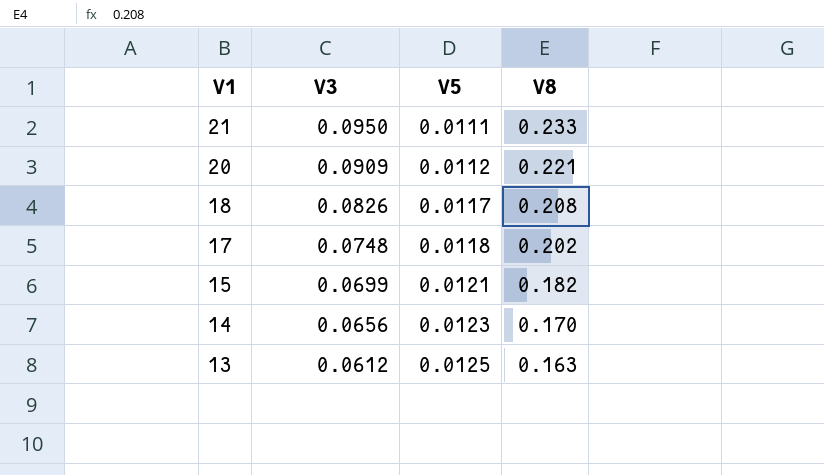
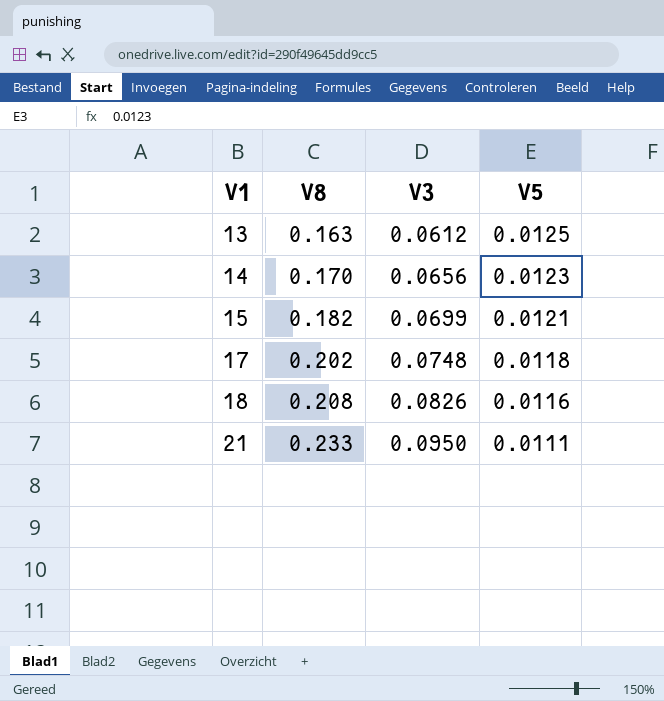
row order: V1 descending -> V1 ascending
column V8 | position: 4 -> 2
row 20: 0.0909 | 0.0112 | 0.221 -> none
18 | V5: 0.0117 -> 0.0116

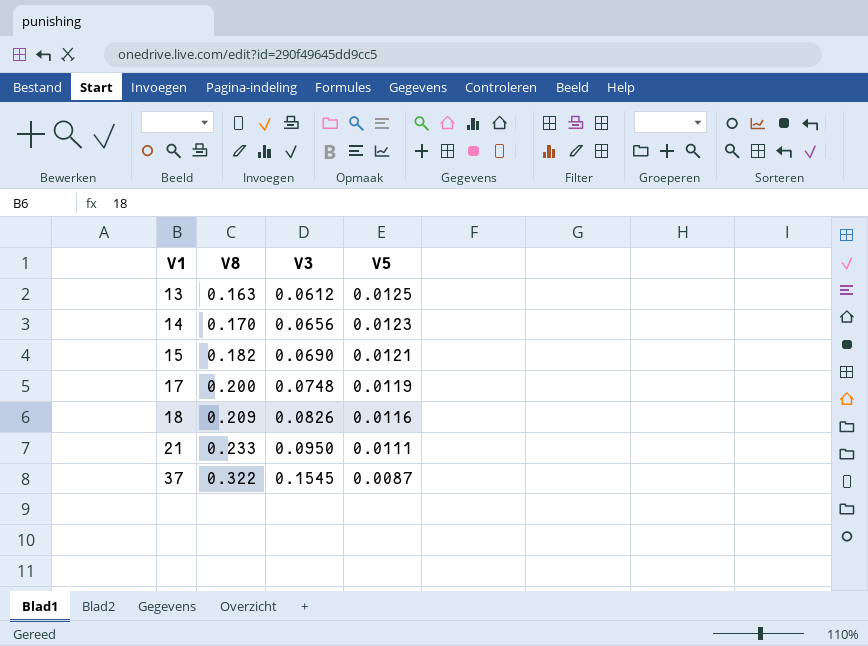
15 | V3: 0.0699 -> 0.0690
17 | V8: 0.202 -> 0.200
17 | V5: 0.0118 -> 0.0119
18 | V8: 0.208 -> 0.209
row 37: none -> 0.322 | 0.1545 | 0.0087

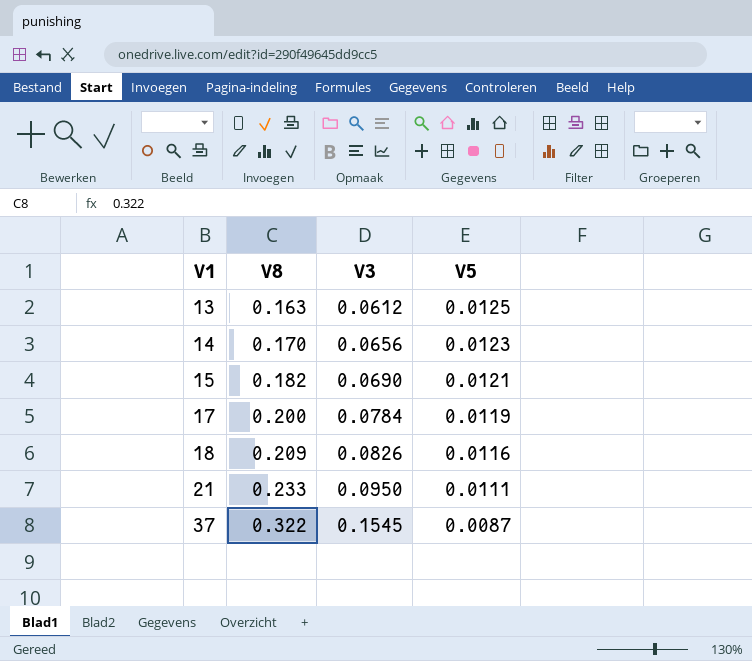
17 | V3: 0.0748 -> 0.0784

